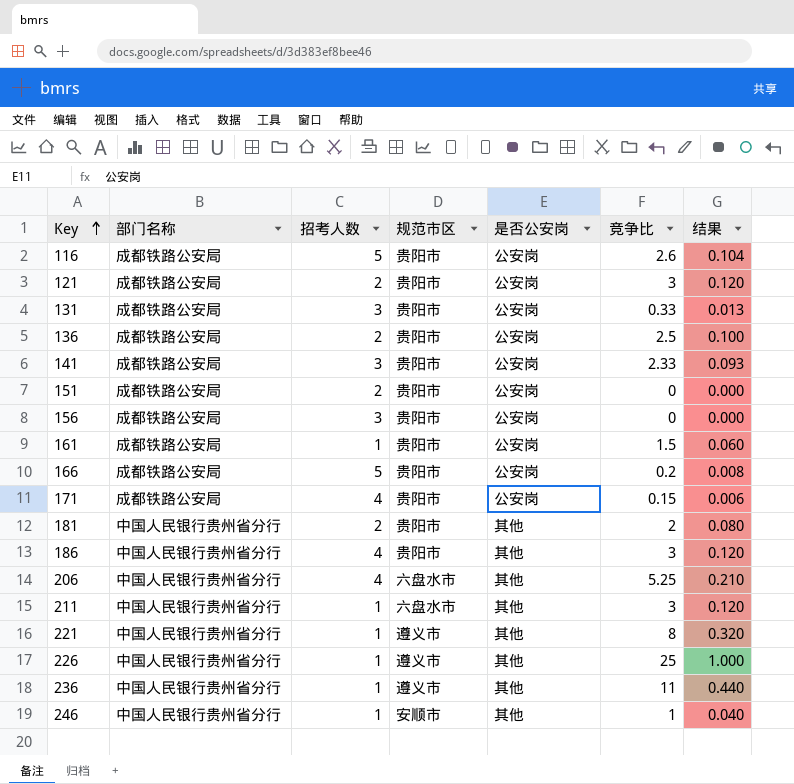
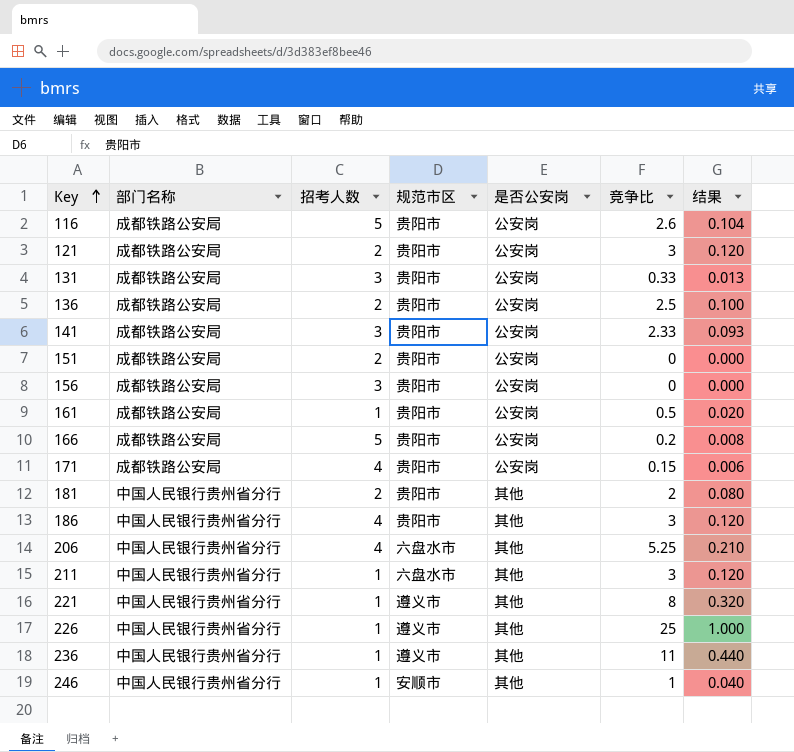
161 | 竞争比: 1.5 -> 0.5
161 | 结果: 0.060 -> 0.020

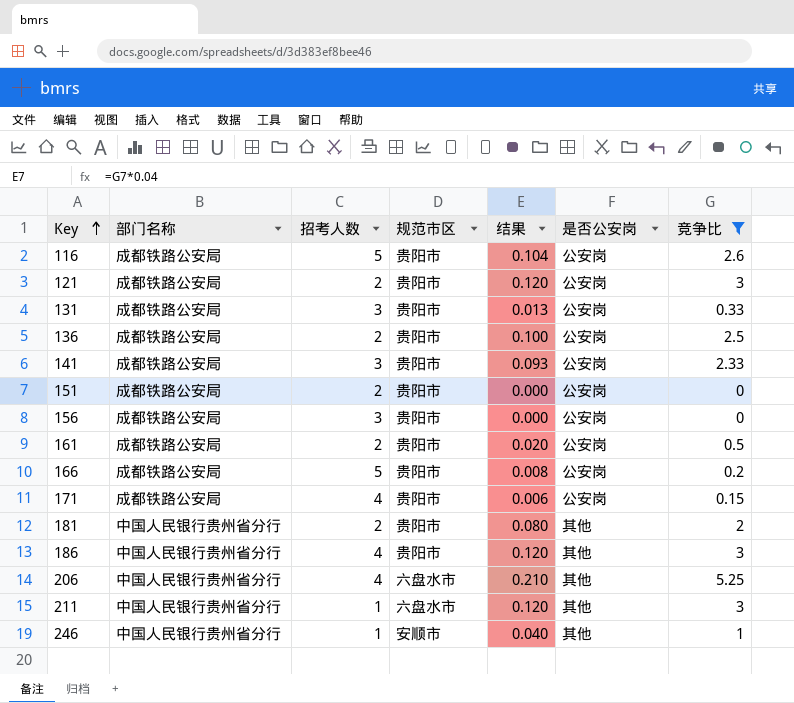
filter: none -> 竞争比 <= 5.25
column 结果 | position: 7 -> 5
161 | 招考人数: 1 -> 2

